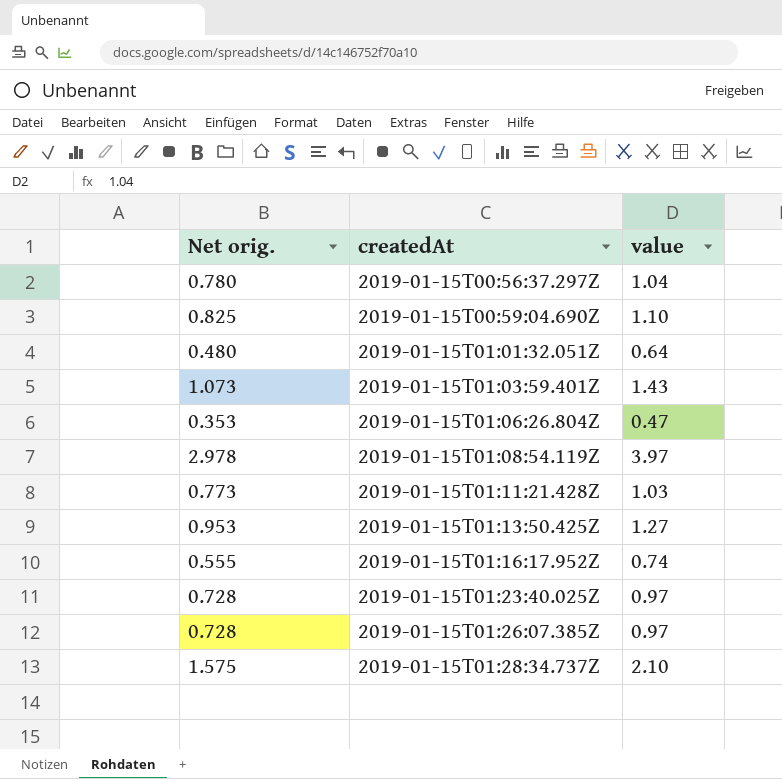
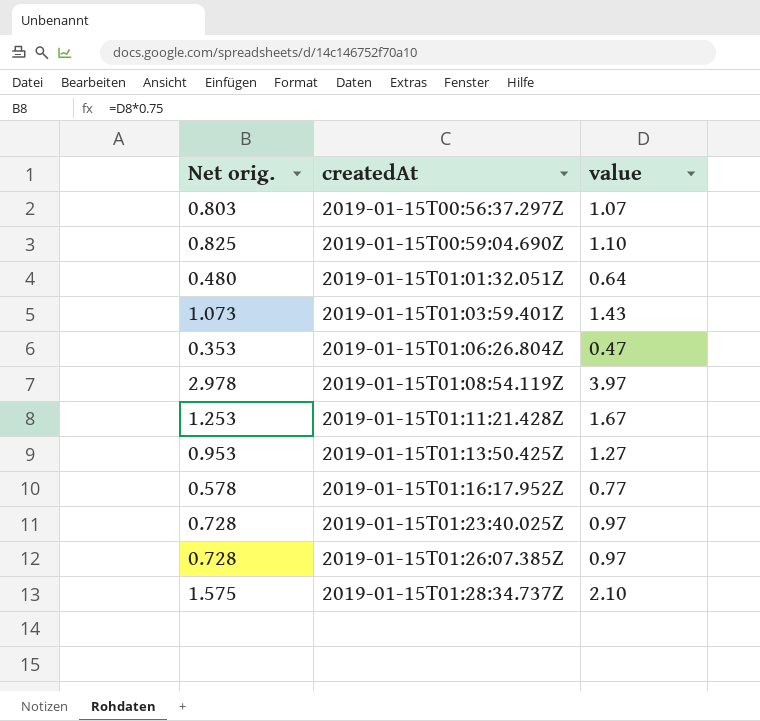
2019-01-15T00:56:37.297Z | Net orig.: 0.780 -> 0.803
2019-01-15T00:56:37.297Z | value: 1.04 -> 1.07
2019-01-15T01:11:21.428Z | Net orig.: 0.773 -> 1.253
2019-01-15T01:11:21.428Z | value: 1.03 -> 1.67
2019-01-15T01:16:17.952Z | Net orig.: 0.555 -> 0.578
2019-01-15T01:16:17.952Z | value: 0.74 -> 0.77

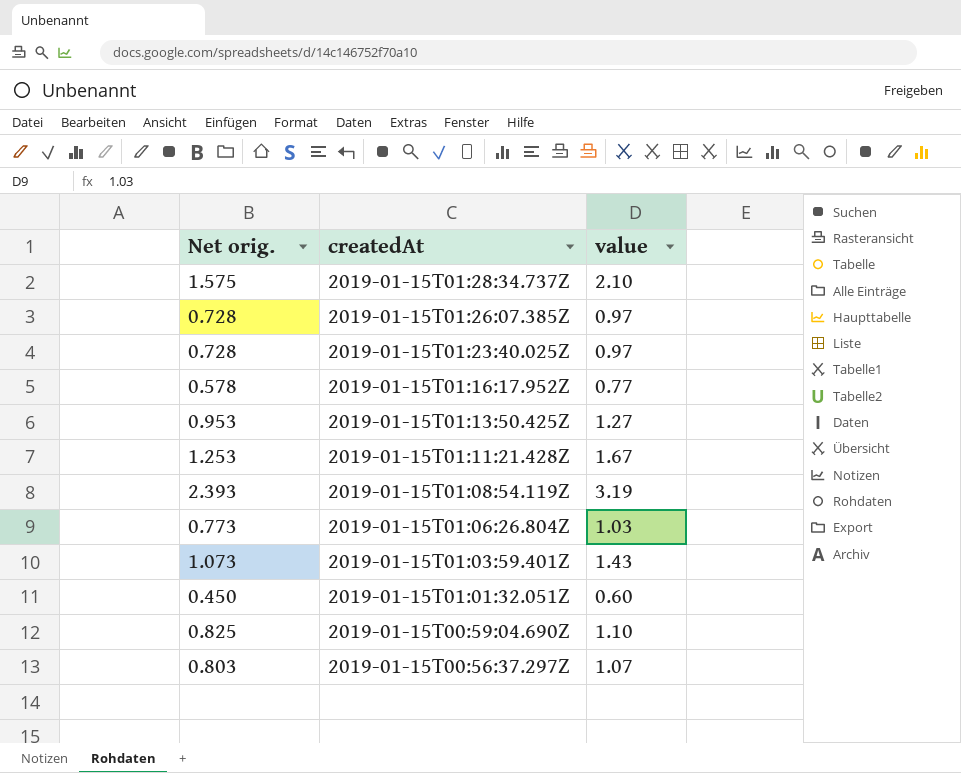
row order: createdAt ascending -> createdAt descending
2019-01-15T01:08:54.119Z | Net orig.: 2.978 -> 2.393
2019-01-15T01:08:54.119Z | value: 3.97 -> 3.19
2019-01-15T01:06:26.804Z | Net orig.: 0.353 -> 0.773
2019-01-15T01:06:26.804Z | value: 0.47 -> 1.03
2019-01-15T01:01:32.051Z | Net orig.: 0.480 -> 0.450
2019-01-15T01:01:32.051Z | value: 0.64 -> 0.60

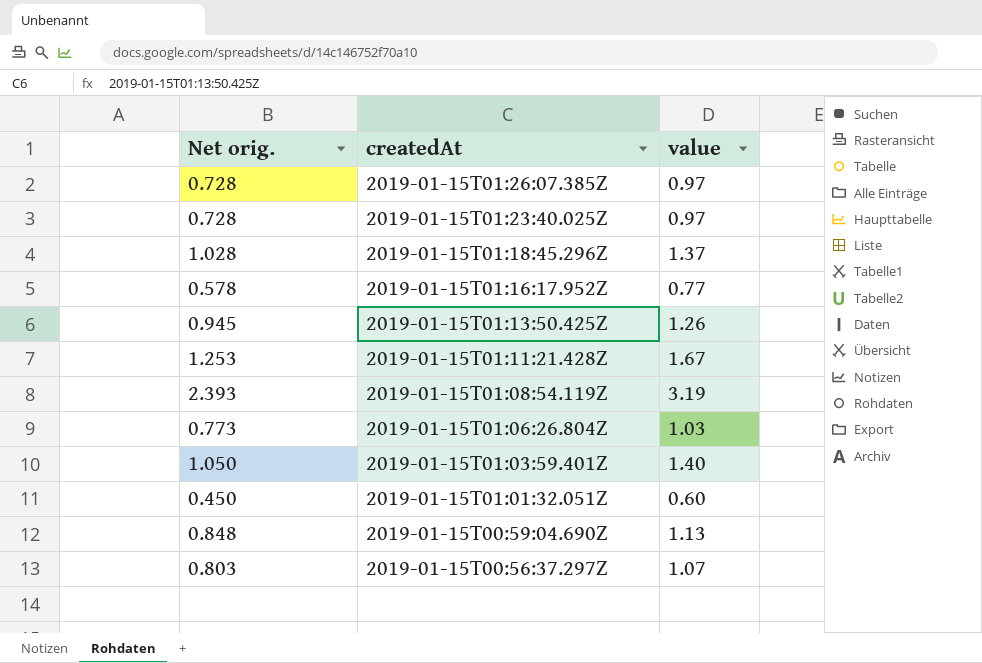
row 2019-01-15T01:28:34.737Z: 1.575 | 2.10 -> none
row 2019-01-15T01:18:45.296Z: none -> 1.028 | 1.37
2019-01-15T01:13:50.425Z | Net orig.: 0.953 -> 0.945
2019-01-15T01:13:50.425Z | value: 1.27 -> 1.26
2019-01-15T01:03:59.401Z | Net orig.: 1.073 -> 1.050
2019-01-15T01:03:59.401Z | value: 1.43 -> 1.40
2019-01-15T00:59:04.690Z | Net orig.: 0.825 -> 0.848
2019-01-15T00:59:04.690Z | value: 1.10 -> 1.13

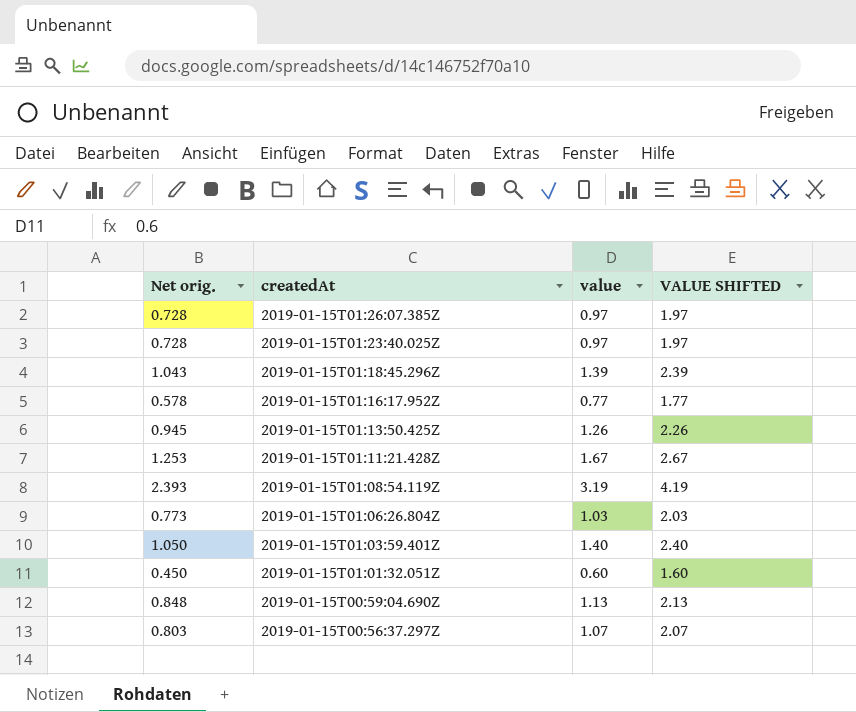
column VALUE SHIFTED | formula: none -> [value] + 1
2019-01-15T01:18:45.296Z | Net orig.: 1.028 -> 1.043
2019-01-15T01:18:45.296Z | value: 1.37 -> 1.39

